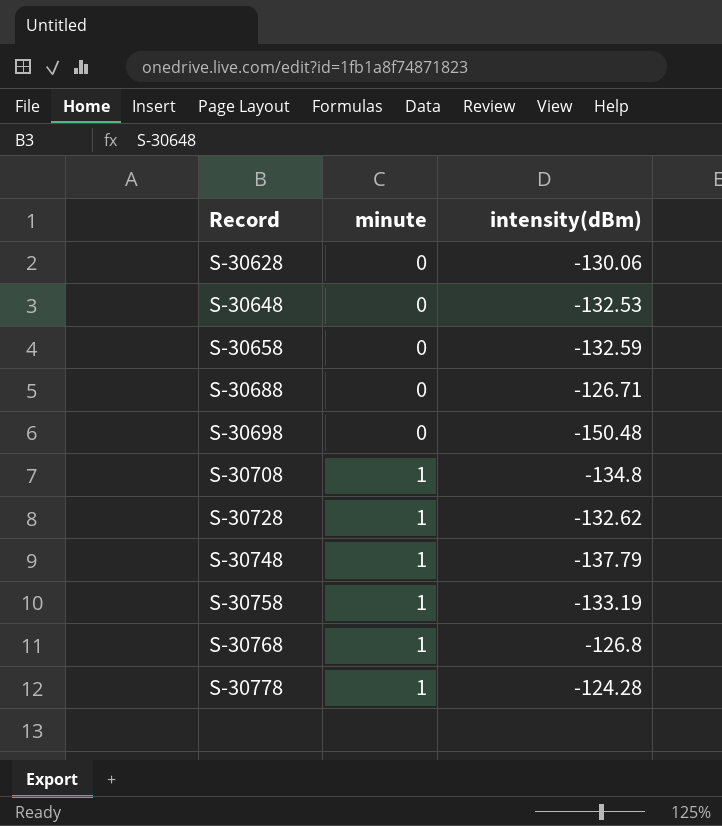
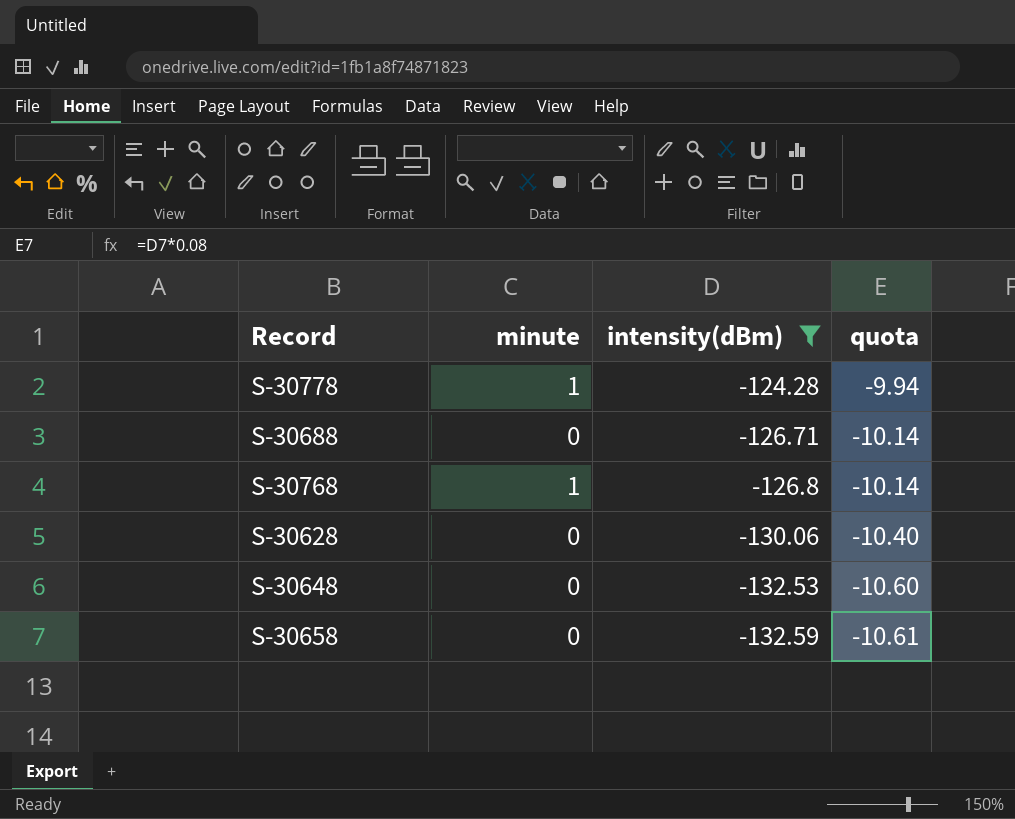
filter: none -> intensity(dBm) >= -132.59
row order: Record ascending -> intensity(dBm) descending
column quota | formula: none -> [intensity(dBm)] * 0.08

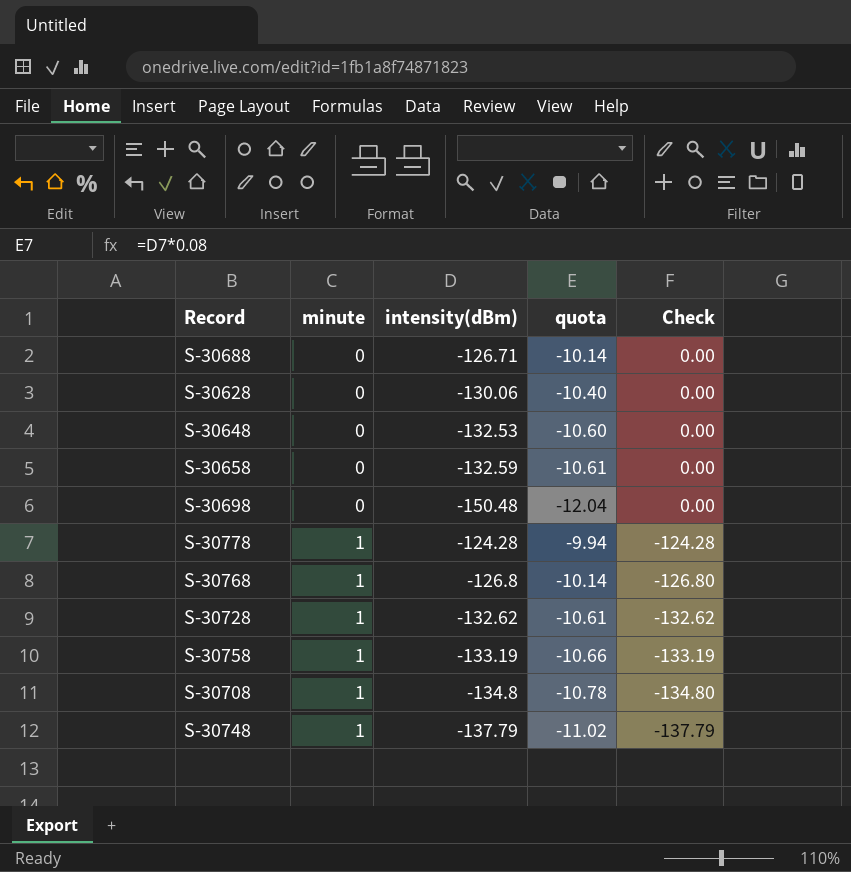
filter: intensity(dBm) >= -132.59 -> none
row order: intensity(dBm) descending -> minute ascending
column Check | formula: none -> [minute] * [intensity(dBm)]

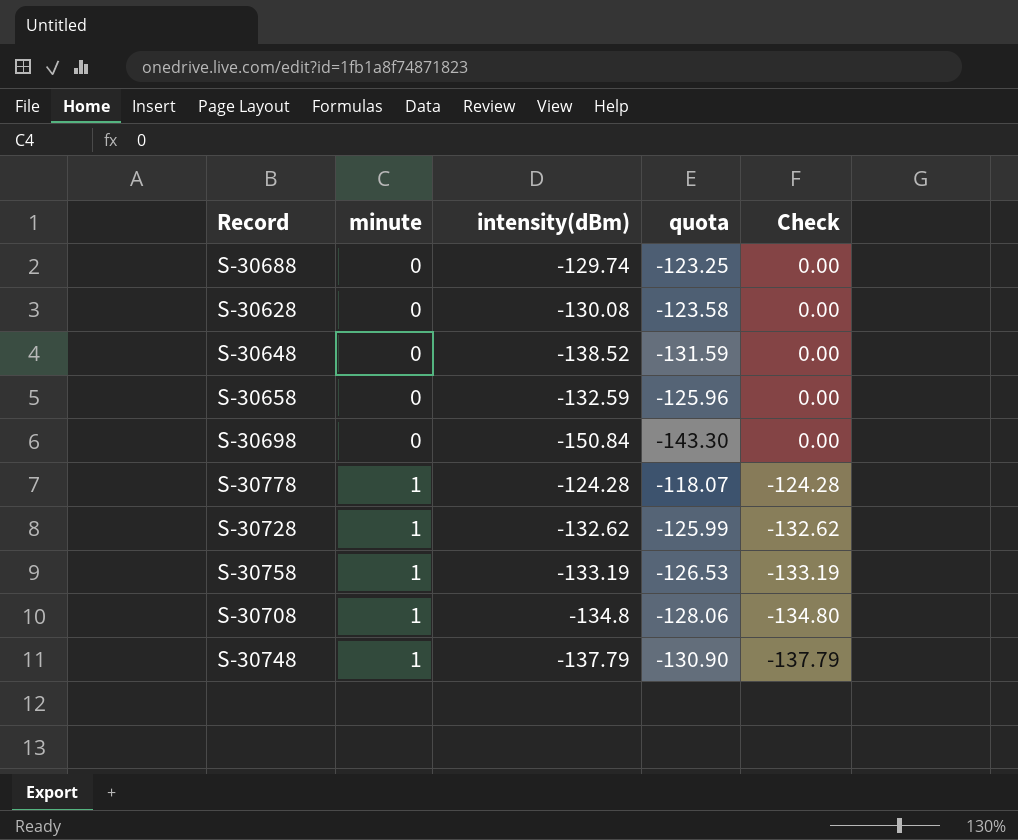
column quota | formula: [intensity(dBm)] * 0.08 -> [intensity(dBm)] * 0.95
row S-30768: 1 | -126.8 | -10.14 | -126.80 -> none
S-30688 | intensity(dBm): -126.71 -> -129.74
S-30628 | intensity(dBm): -130.06 -> -130.08
S-30648 | intensity(dBm): -132.53 -> -138.52
S-30698 | intensity(dBm): -150.48 -> -150.84

